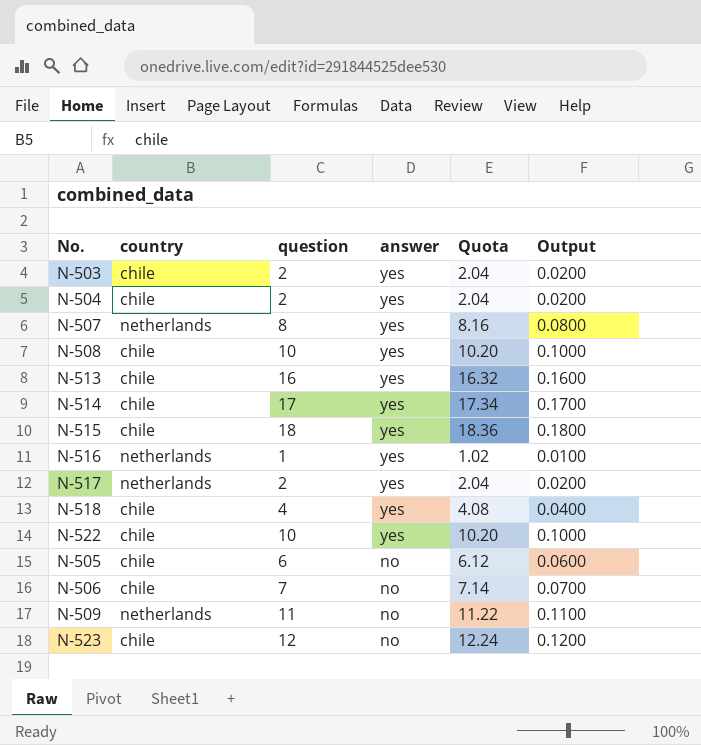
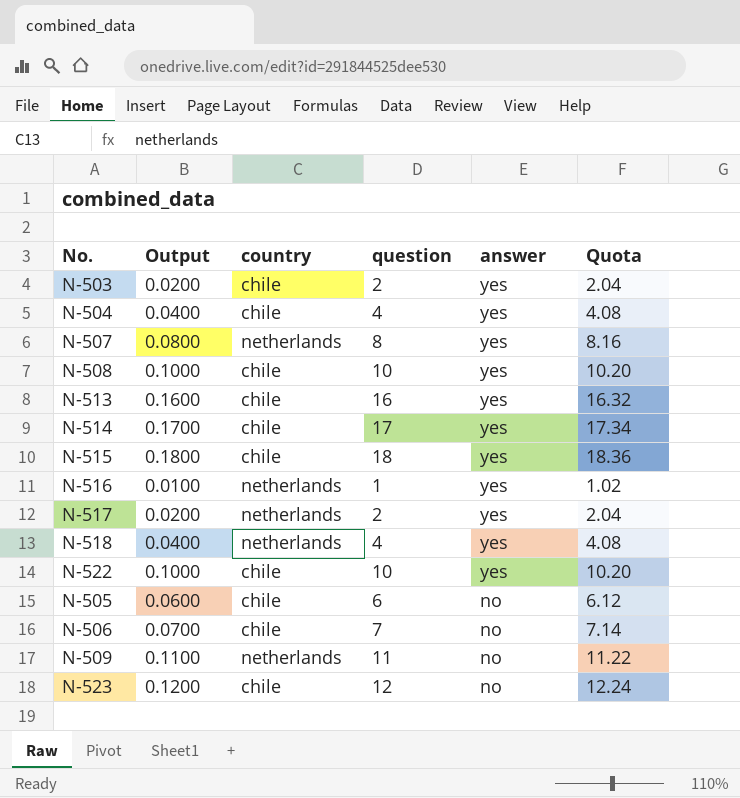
column Output | position: 6 -> 2
N-504 | Output: 0.0200 -> 0.0400
N-504 | question: 2 -> 4
N-504 | Quota: 2.04 -> 4.08
N-518 | country: chile -> netherlands

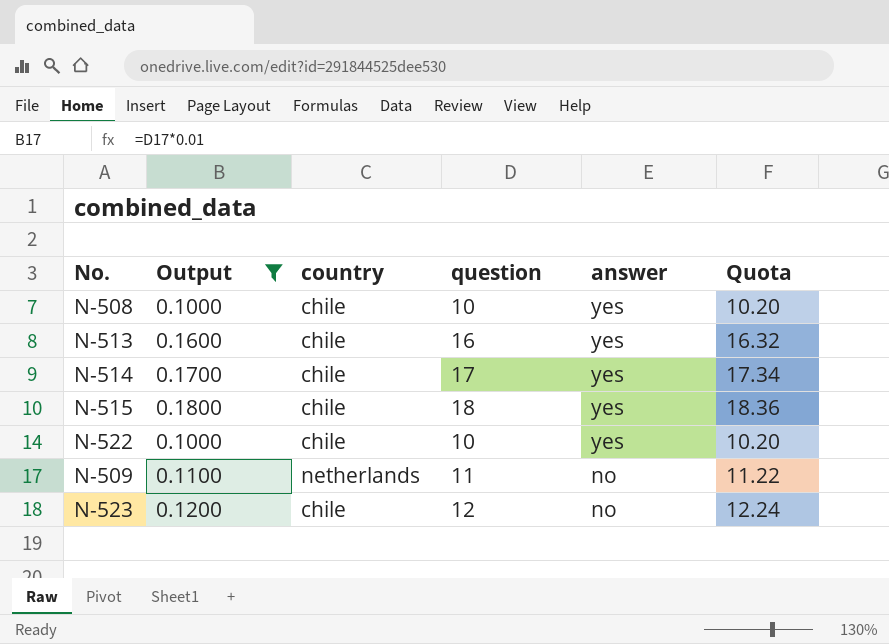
filter: none -> Output >= 0.1000

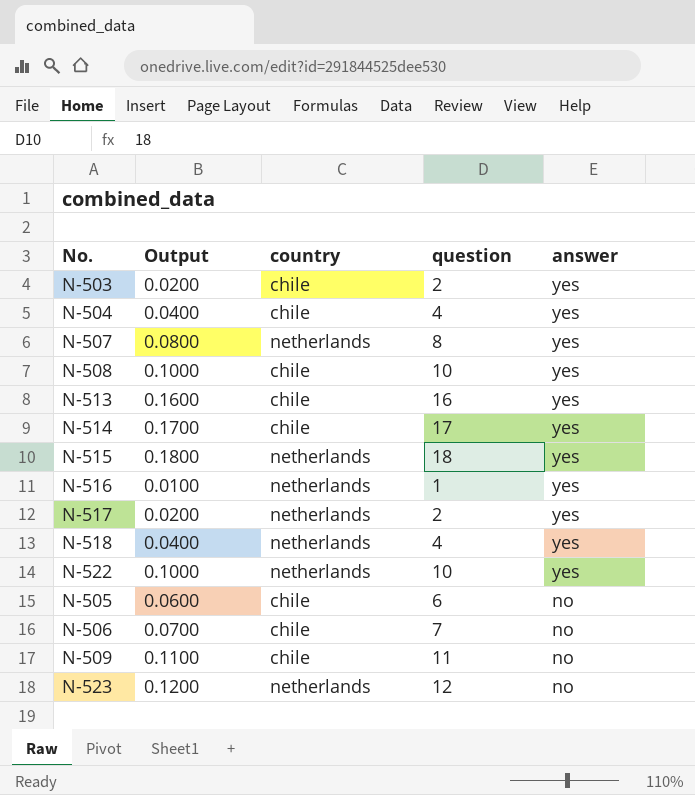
filter: Output >= 0.1000 -> none
column Quota | formula: [question] * 1.02 -> none
N-515 | country: chile -> netherlands
N-522 | country: chile -> netherlands
N-509 | country: netherlands -> chile
N-523 | country: chile -> netherlands

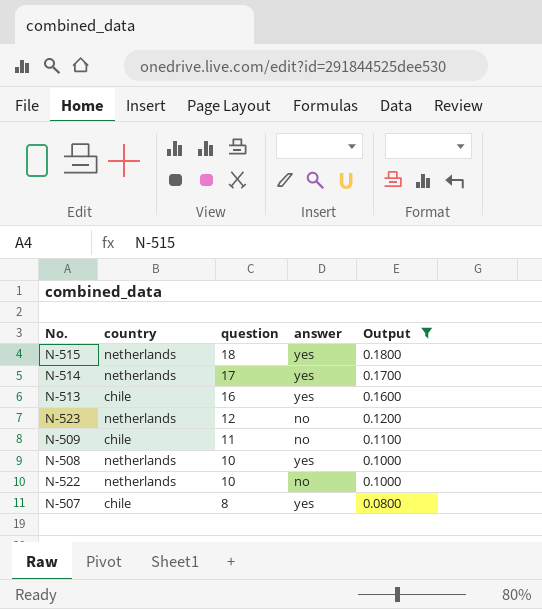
filter: none -> Output >= 0.0800
row order: answer descending -> question descending
column Output | position: 2 -> 5
N-514 | country: chile -> netherlands
N-508 | country: chile -> netherlands
N-522 | answer: yes -> no
N-507 | country: netherlands -> chile

